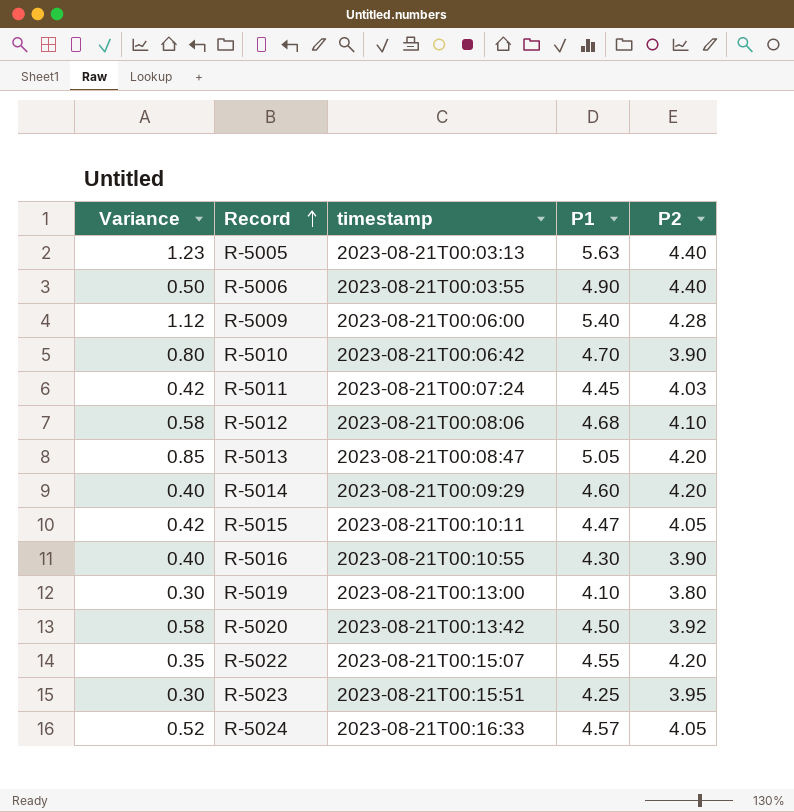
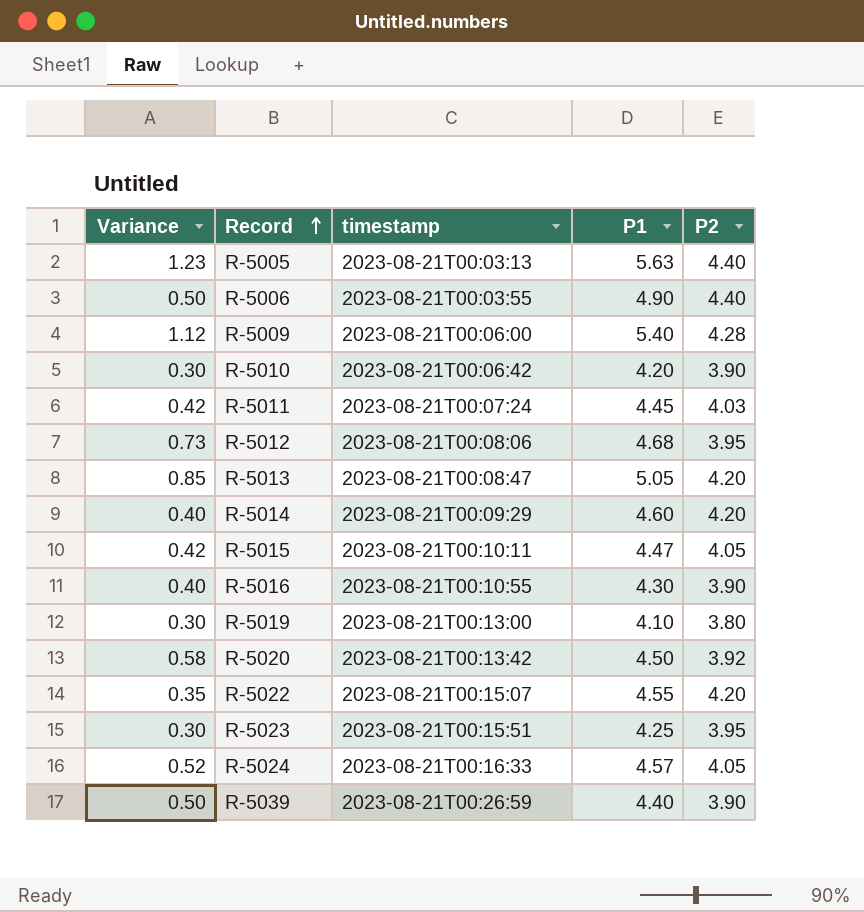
R-5010 | Variance: 0.80 -> 0.30
R-5010 | P1: 4.70 -> 4.20
R-5012 | Variance: 0.58 -> 0.73
R-5012 | P2: 4.10 -> 3.95
row R-5039: none -> 0.50 | 2023-08-21T00:26:59 | 4.40 | 3.90

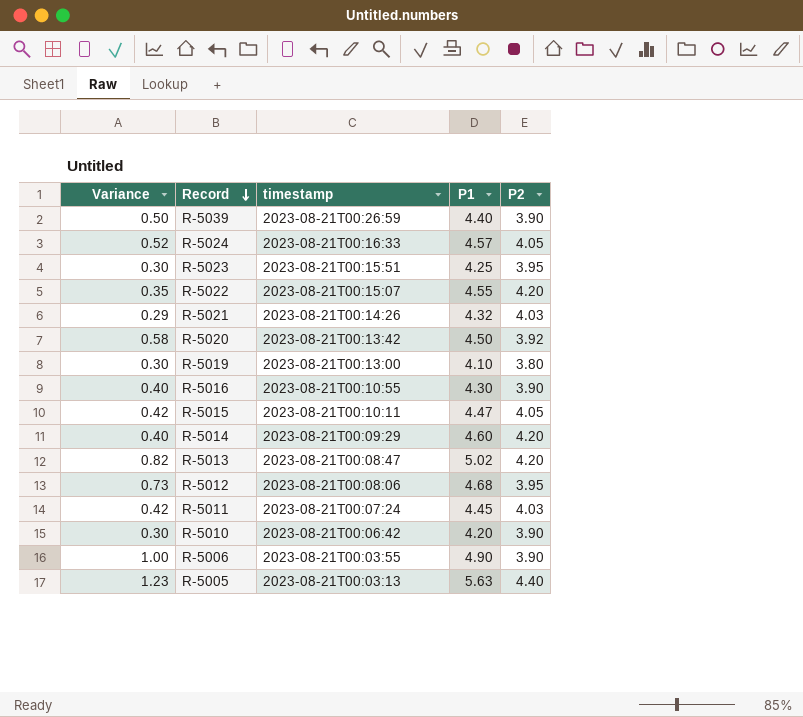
row order: Record ascending -> Record descending
row R-5009: 1.12 | 2023-08-21T00:06:00 | 5.40 | 4.28 -> none
row R-5021: none -> 0.29 | 2023-08-21T00:14:26 | 4.32 | 4.03
R-5013 | Variance: 0.85 -> 0.82
R-5013 | P1: 5.05 -> 5.02
R-5006 | Variance: 0.50 -> 1.00
R-5006 | P2: 4.40 -> 3.90

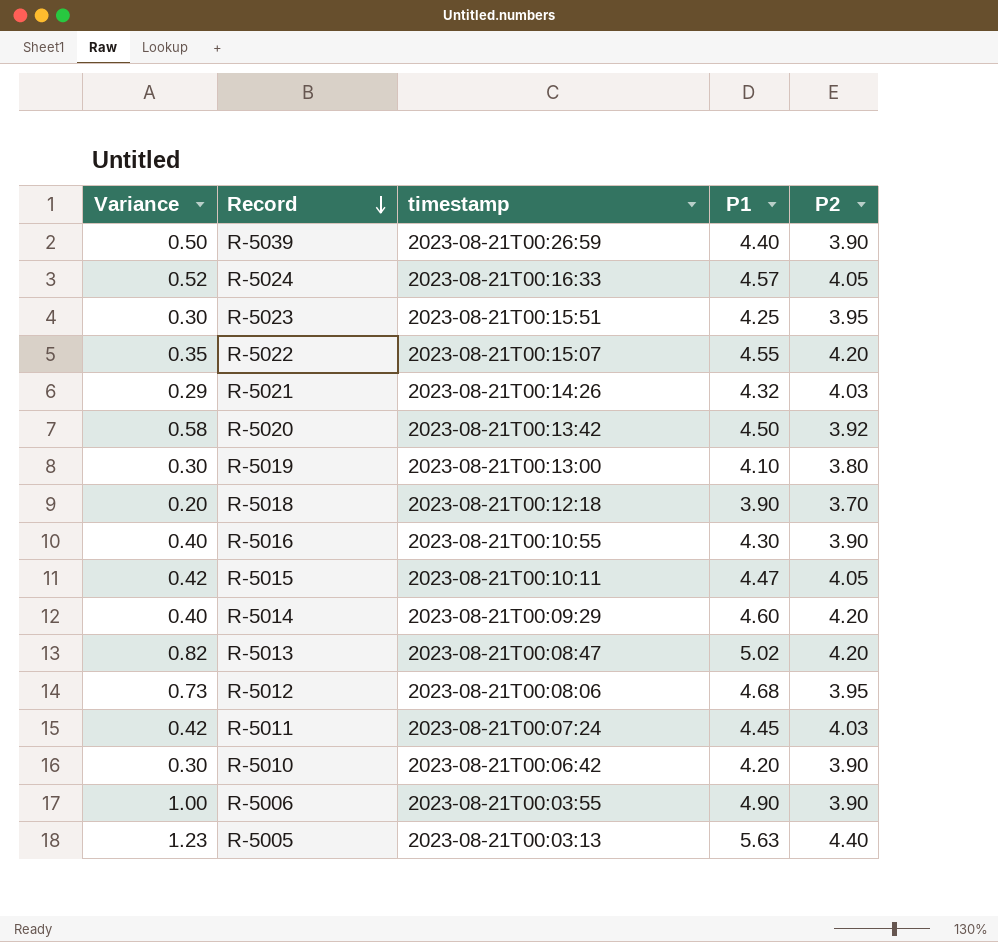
row R-5018: none -> 0.20 | 2023-08-21T00:12:18 | 3.90 | 3.70

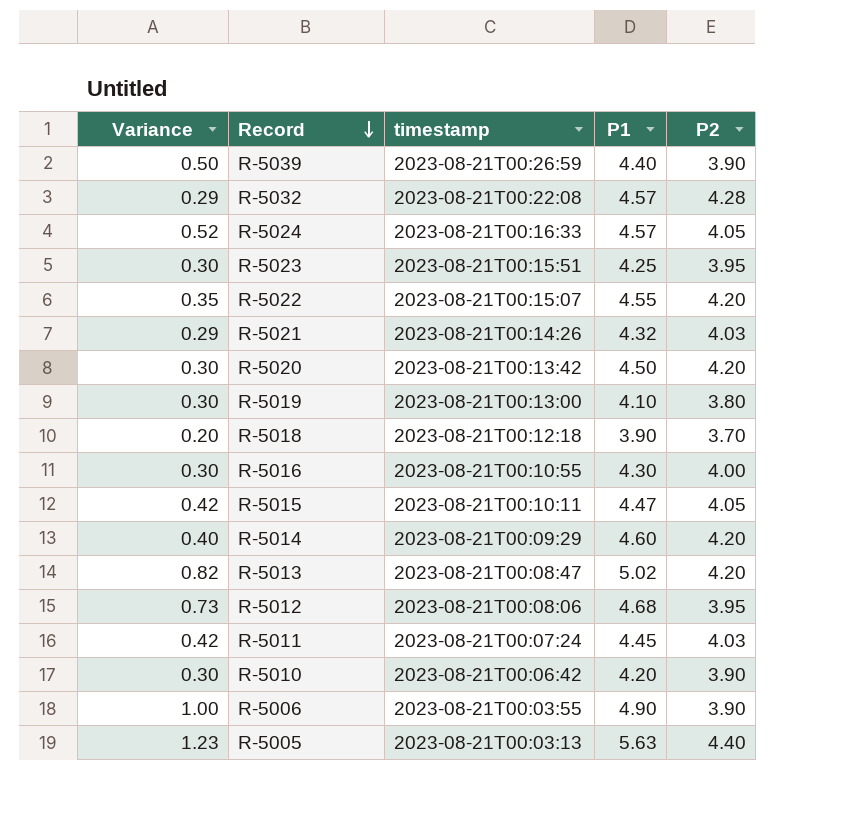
row R-5032: none -> 0.29 | 2023-08-21T00:22:08 | 4.57 | 4.28
R-5020 | Variance: 0.58 -> 0.30
R-5020 | P2: 3.92 -> 4.20
R-5016 | Variance: 0.40 -> 0.30
R-5016 | P2: 3.90 -> 4.00

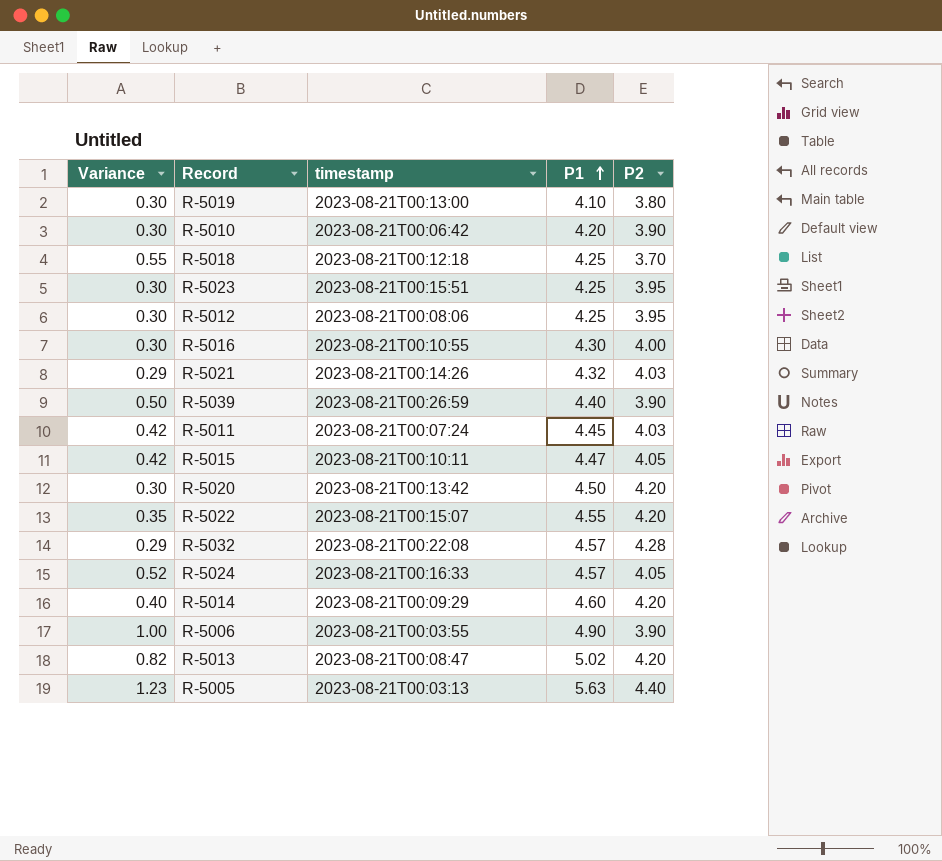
row order: Record descending -> P1 ascending
R-5018 | Variance: 0.20 -> 0.55
R-5018 | P1: 3.90 -> 4.25
R-5012 | Variance: 0.73 -> 0.30
R-5012 | P1: 4.68 -> 4.25

